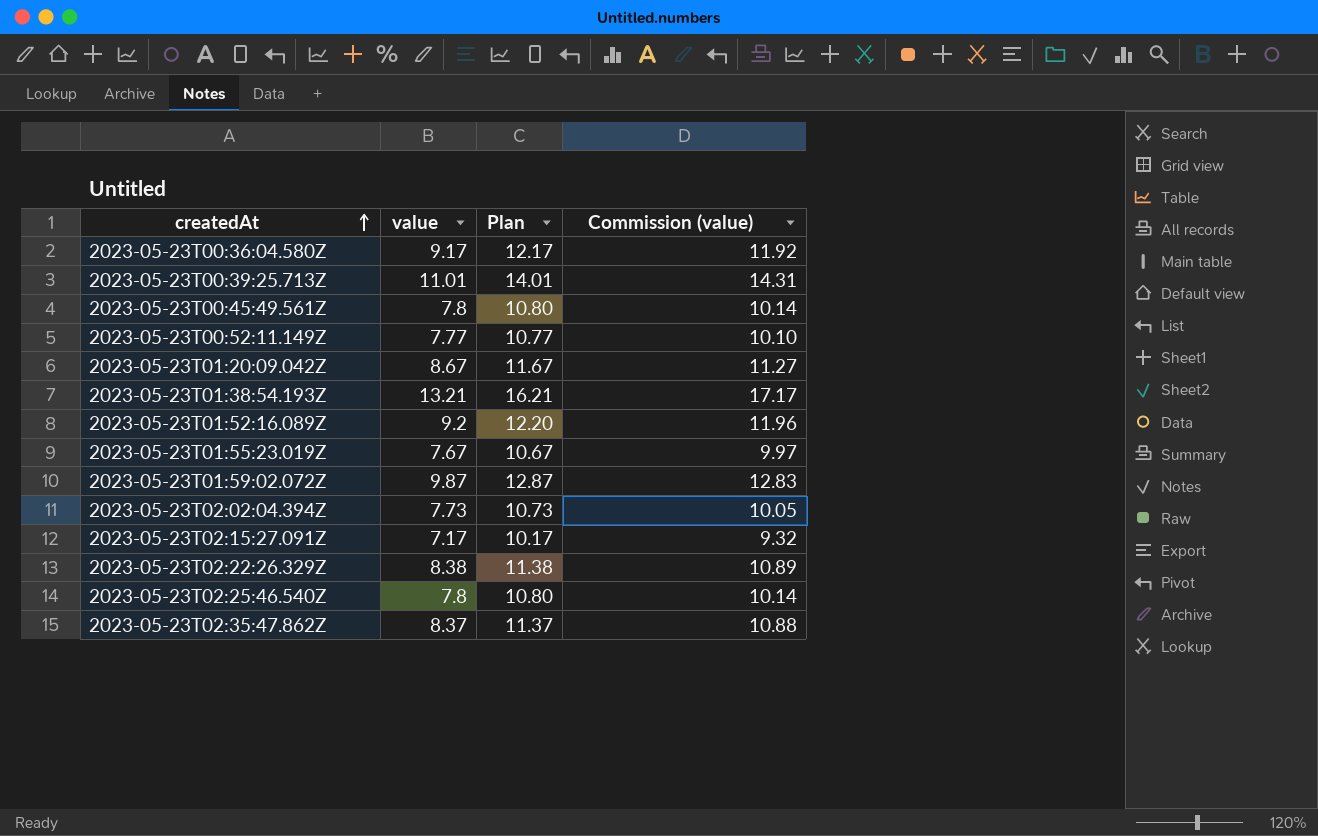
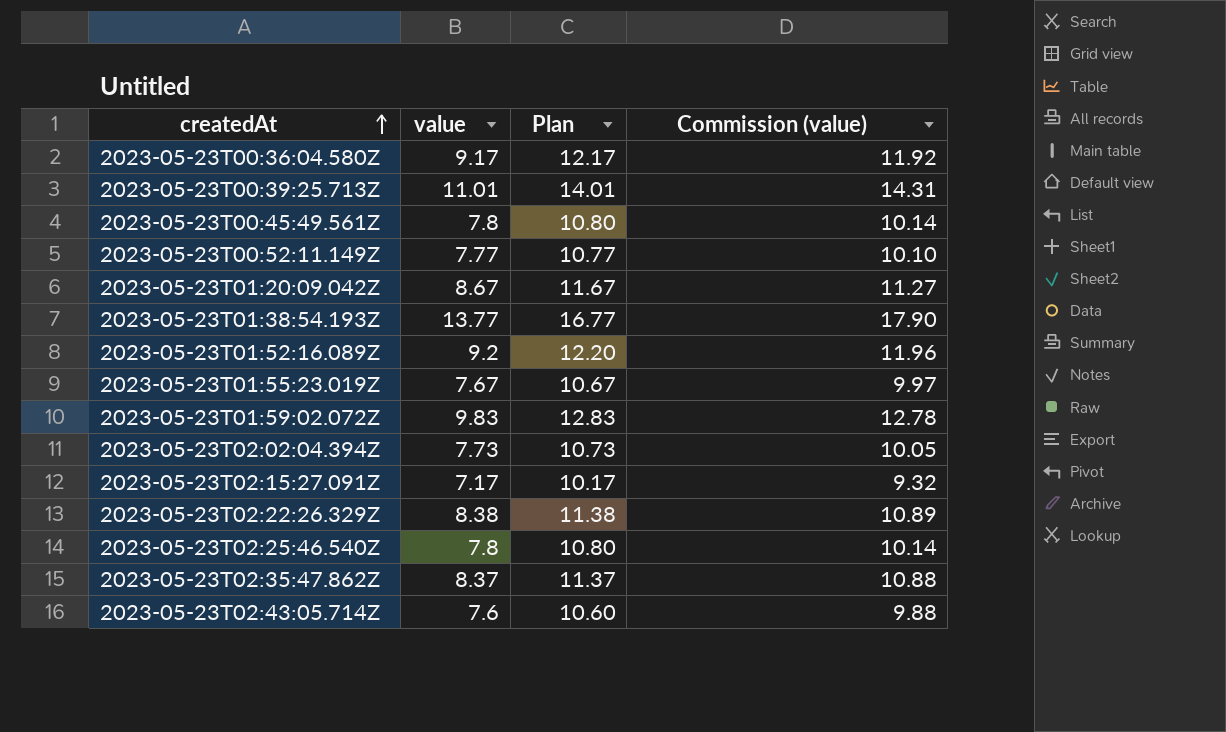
2023-05-23T01:38:54.193Z | value: 13.21 -> 13.77
2023-05-23T01:38:54.193Z | Plan: 16.21 -> 16.77
2023-05-23T01:38:54.193Z | Commission (value): 17.17 -> 17.90
2023-05-23T01:59:02.072Z | value: 9.87 -> 9.83
2023-05-23T01:59:02.072Z | Plan: 12.87 -> 12.83
2023-05-23T01:59:02.072Z | Commission (value): 12.83 -> 12.78
row 2023-05-23T02:43:05.714Z: none -> 7.6 | 10.60 | 9.88

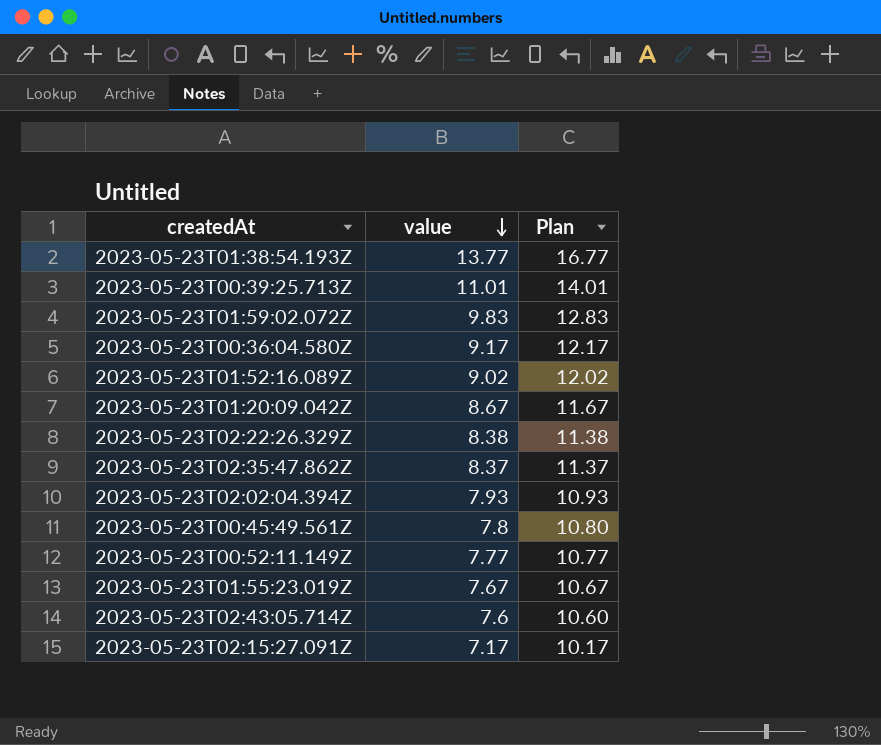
row order: createdAt ascending -> value descending
column Commission (value) | formula: [value] * 1.3 -> none
row 2023-05-23T02:25:46.540Z: 7.8 | 10.80 | 10.14 -> none
2023-05-23T01:52:16.089Z | value: 9.2 -> 9.02
2023-05-23T01:52:16.089Z | Plan: 12.20 -> 12.02
2023-05-23T02:02:04.394Z | value: 7.73 -> 7.93
2023-05-23T02:02:04.394Z | Plan: 10.73 -> 10.93

